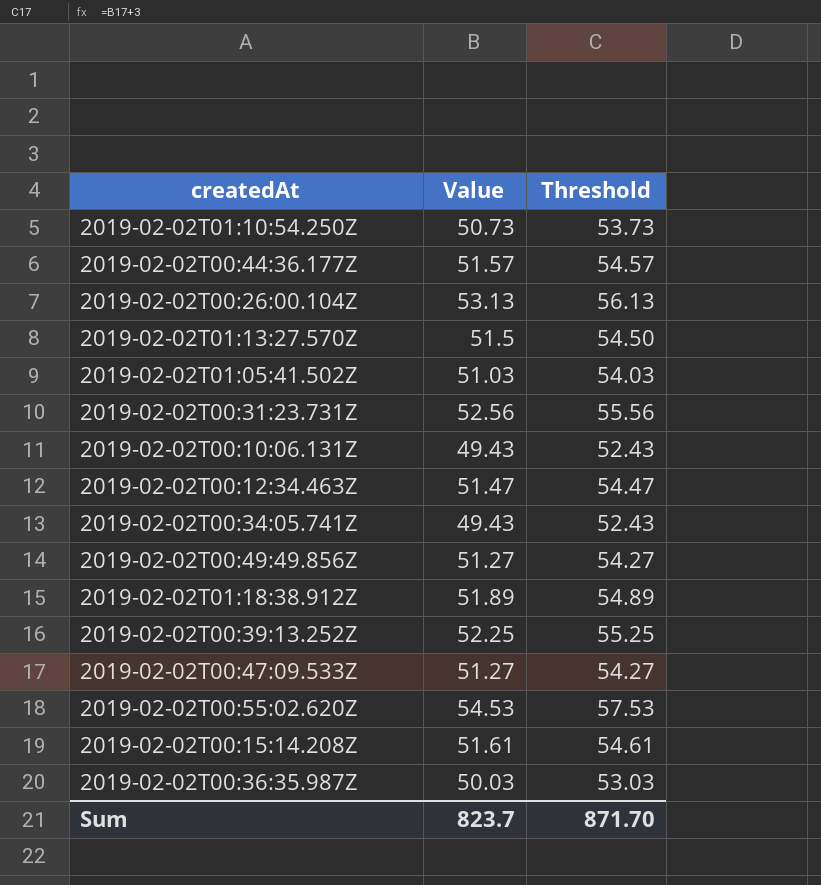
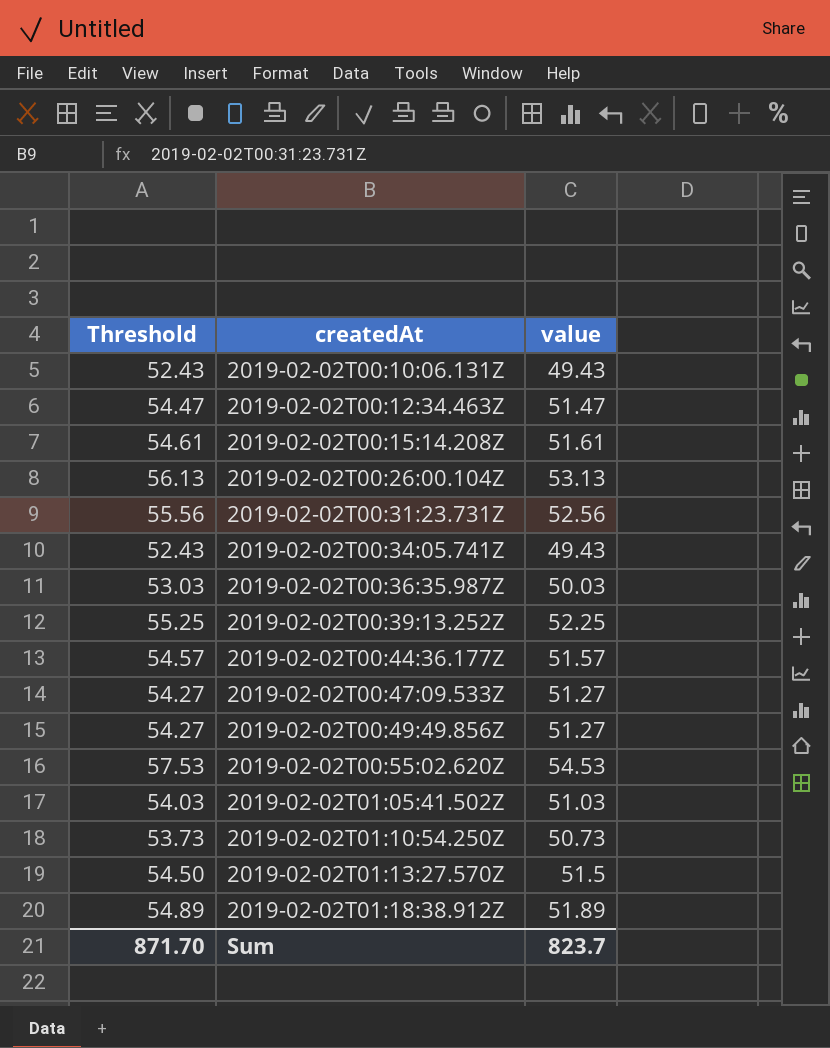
row order: none -> createdAt ascending
column Threshold | position: 3 -> 1
column name: Value -> value

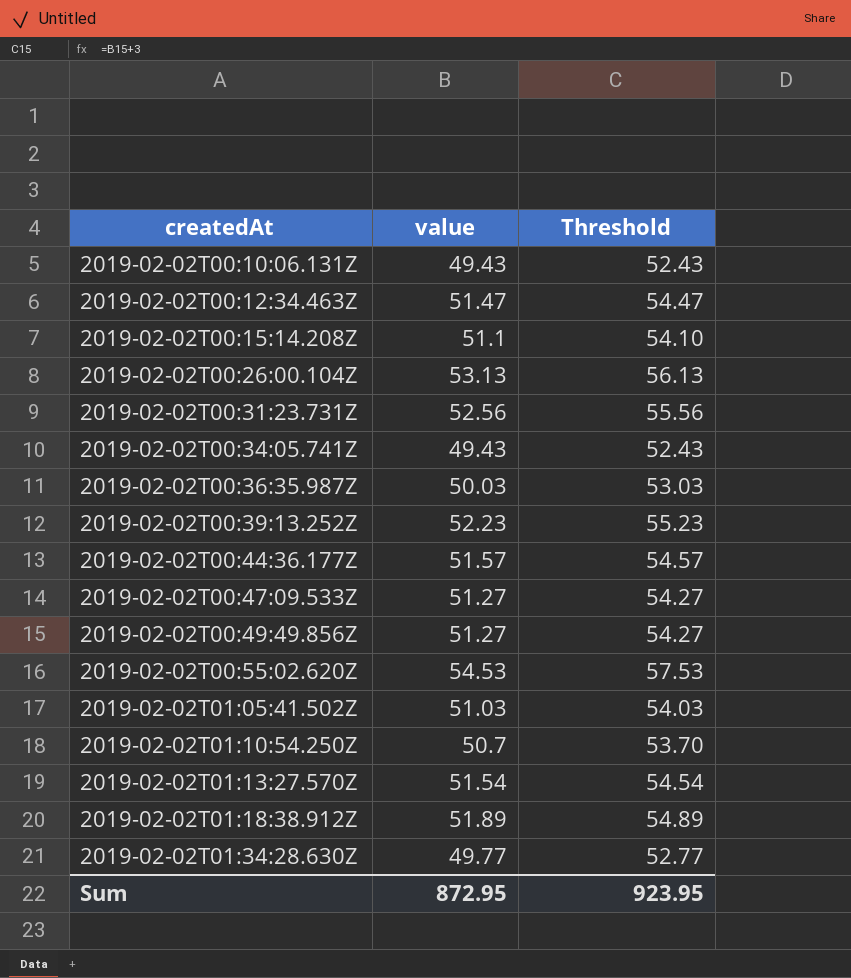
column Threshold | position: 1 -> 3
2019-02-02T00:15:14.208Z | value: 51.61 -> 51.1
2019-02-02T00:15:14.208Z | Threshold: 54.61 -> 54.10
2019-02-02T00:39:13.252Z | value: 52.25 -> 52.23
2019-02-02T00:39:13.252Z | Threshold: 55.25 -> 55.23
2019-02-02T01:10:54.250Z | value: 50.73 -> 50.7
2019-02-02T01:10:54.250Z | Threshold: 53.73 -> 53.70
2019-02-02T01:13:27.570Z | value: 51.5 -> 51.54
2019-02-02T01:13:27.570Z | Threshold: 54.50 -> 54.54
row 2019-02-02T01:34:28.630Z: none -> 49.77 | 52.77
Sum | value: 823.7 -> 872.95
Sum | Threshold: 871.70 -> 923.95

